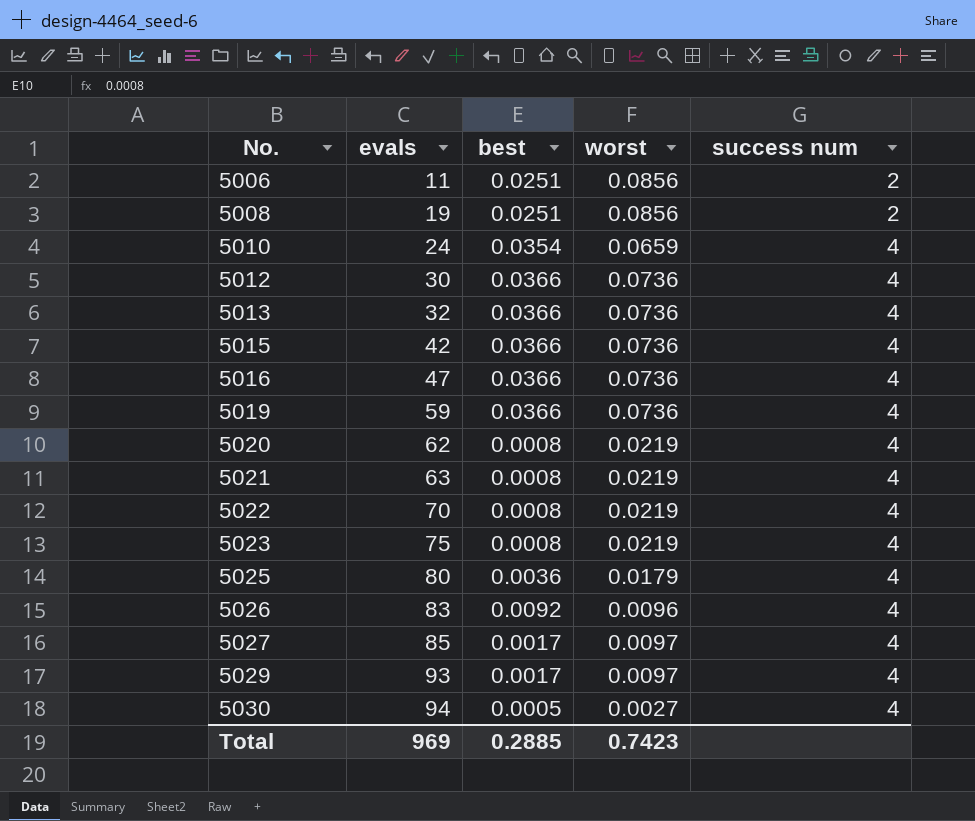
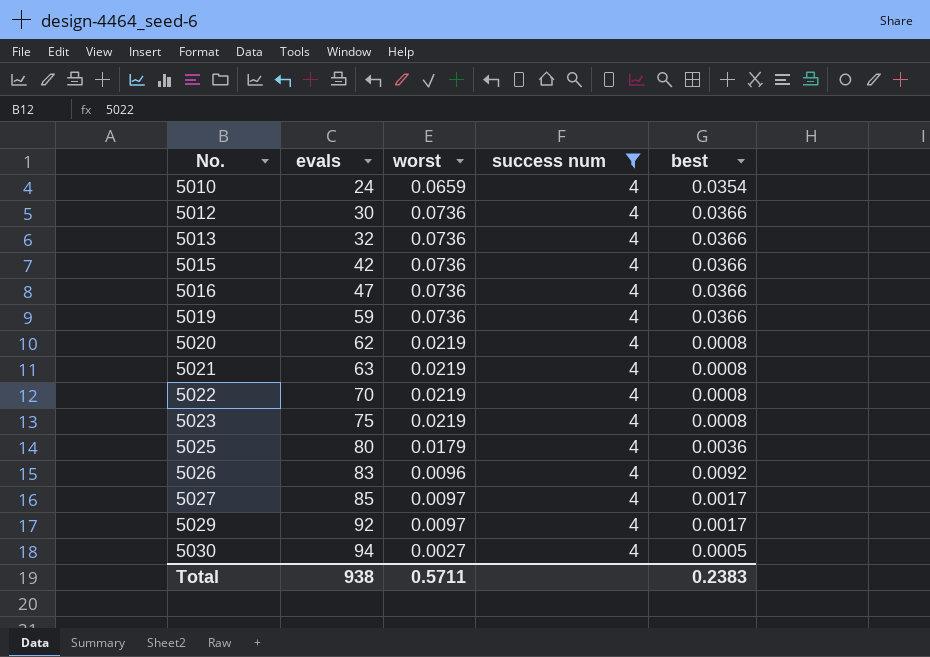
filter: none -> success num = 4
column best | position: 3 -> 5
5029 | evals: 93 -> 92
Total | evals: 969 -> 938
Total | worst: 0.7423 -> 0.5711
Total | best: 0.2885 -> 0.2383

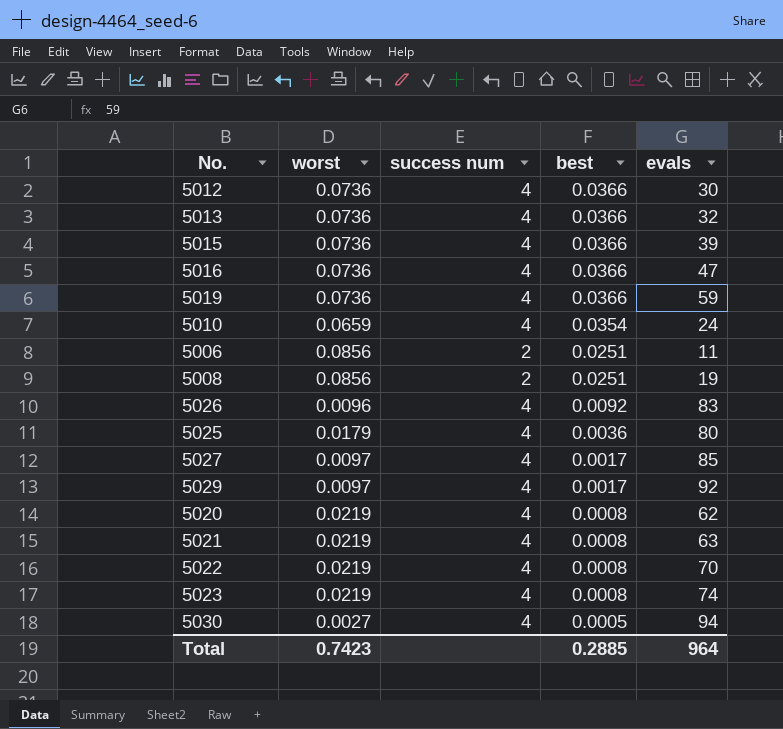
filter: success num = 4 -> none
row order: No. ascending -> best descending
column evals | position: 2 -> 5
5015 | evals: 42 -> 39
5023 | evals: 75 -> 74
Total | worst: 0.5711 -> 0.7423
Total | best: 0.2383 -> 0.2885
Total | evals: 938 -> 964

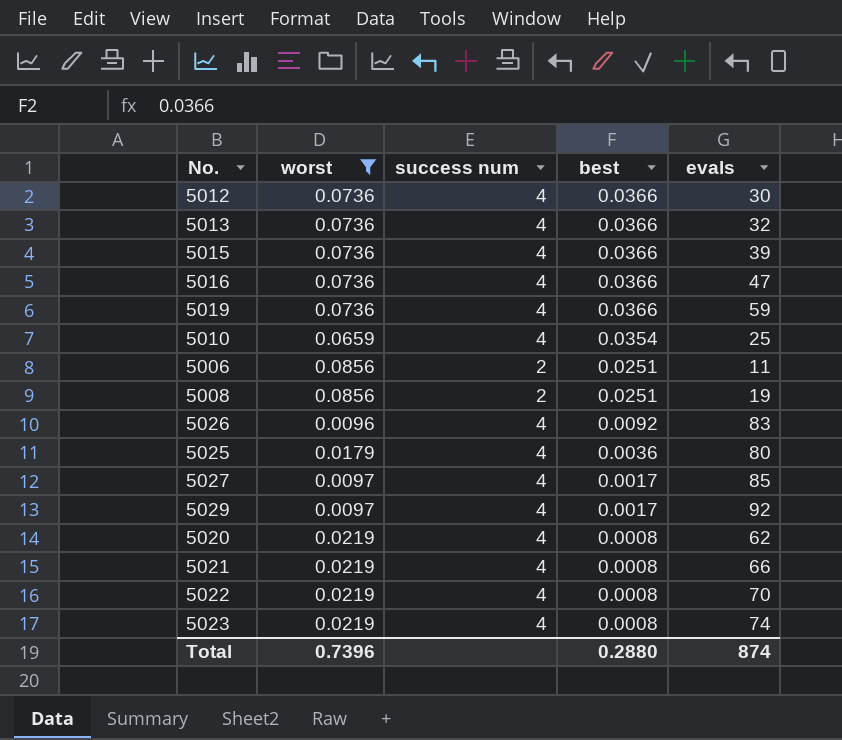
filter: none -> worst != 0.0027
5010 | evals: 24 -> 25
5021 | evals: 63 -> 66
Total | worst: 0.7423 -> 0.7396
Total | best: 0.2885 -> 0.2880
Total | evals: 964 -> 874

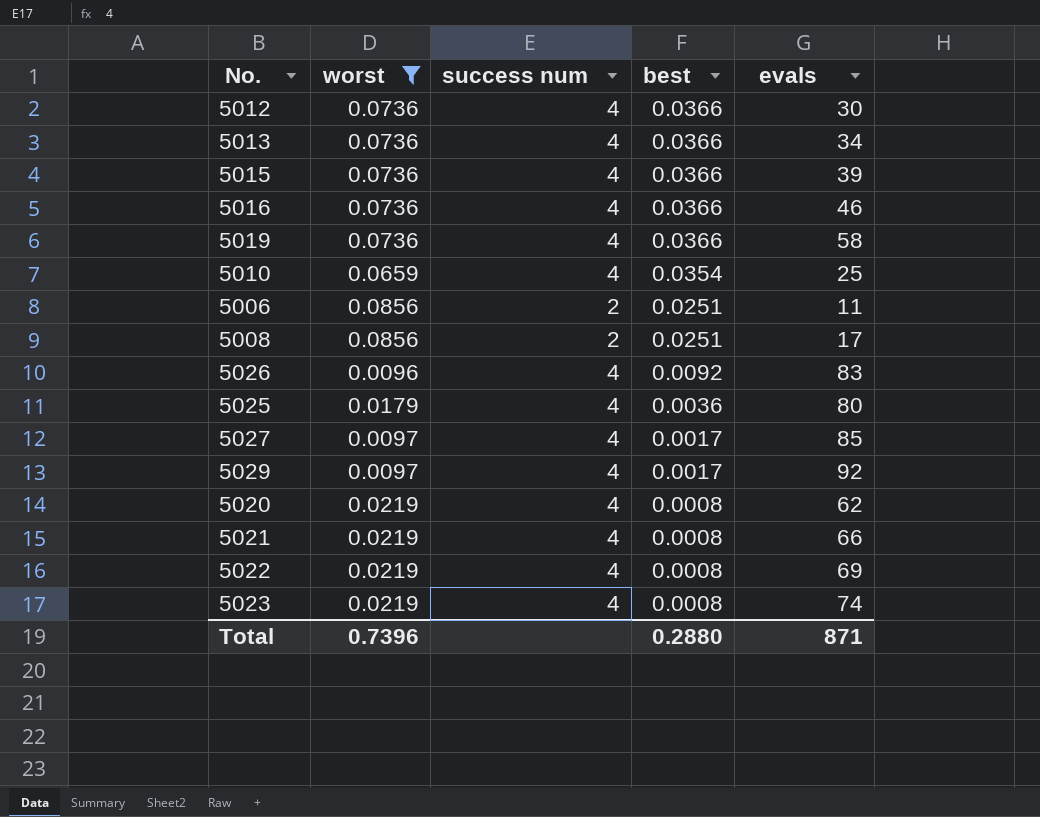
5013 | evals: 32 -> 34
5016 | evals: 47 -> 46
5019 | evals: 59 -> 58
5008 | evals: 19 -> 17
5022 | evals: 70 -> 69
Total | evals: 874 -> 871

